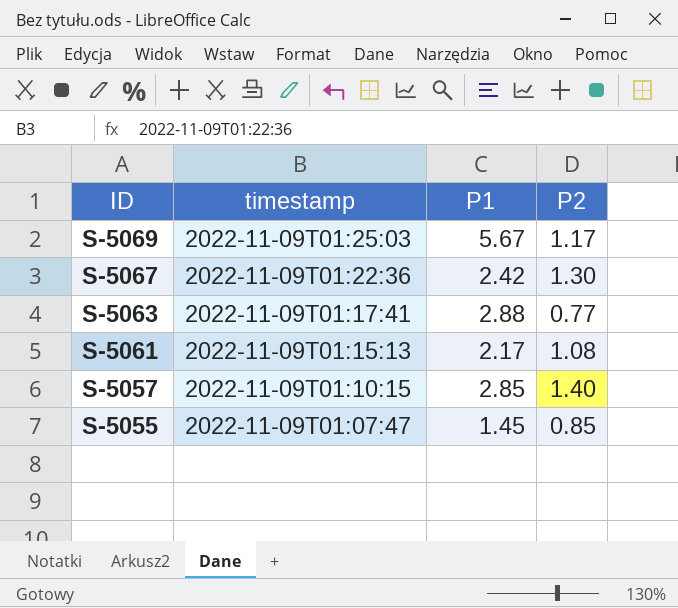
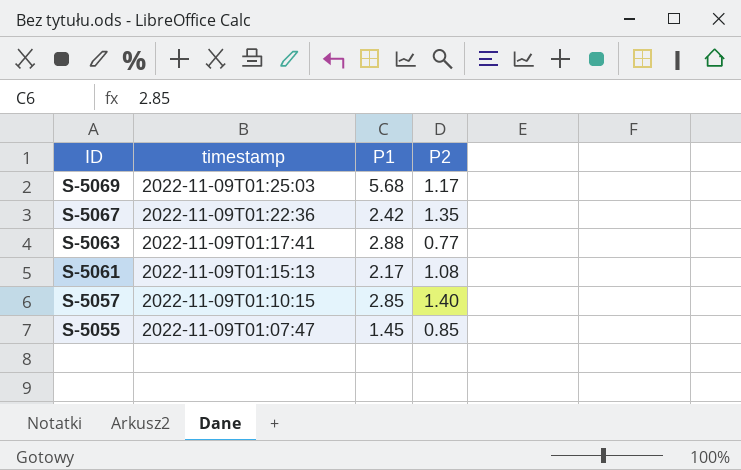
S-5069 | P1: 5.67 -> 5.68
S-5067 | P2: 1.30 -> 1.35

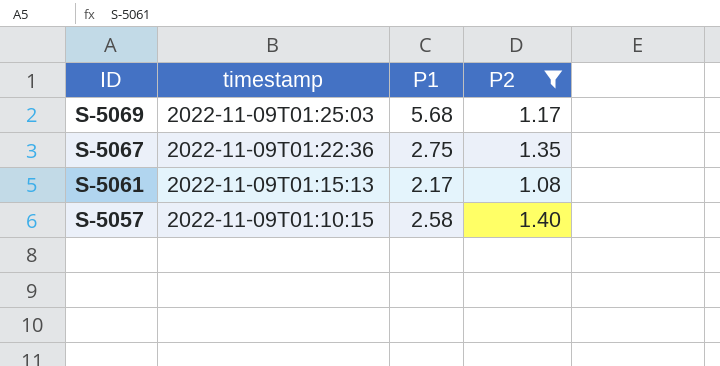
filter: none -> P2 >= 1.08
S-5067 | P1: 2.42 -> 2.75
S-5057 | P1: 2.85 -> 2.58

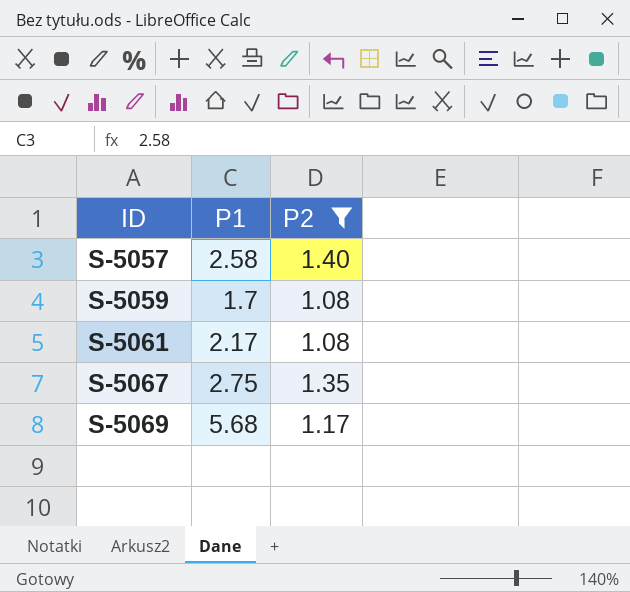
row order: ID descending -> ID ascending
column timestamp | position: 2 -> none
row S-5059: none -> 1.7 | 1.08

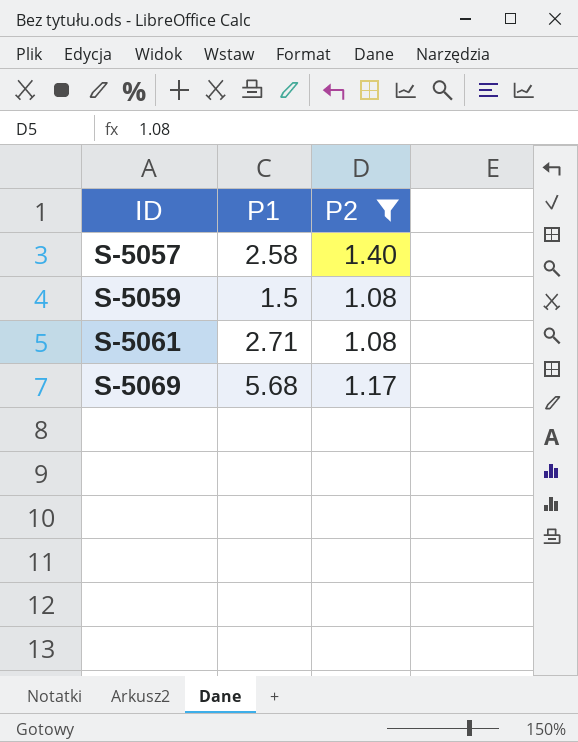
row S-5067: 2.75 | 1.35 -> none
S-5059 | P1: 1.7 -> 1.5
S-5061 | P1: 2.17 -> 2.71

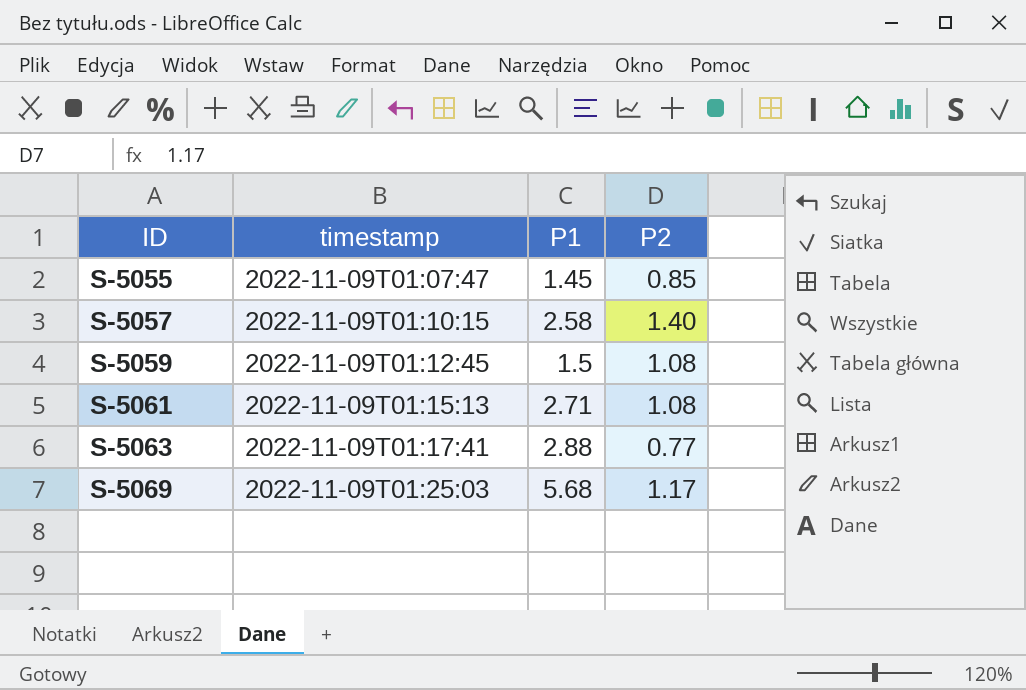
filter: P2 >= 1.08 -> none
column timestamp | position: none -> 2

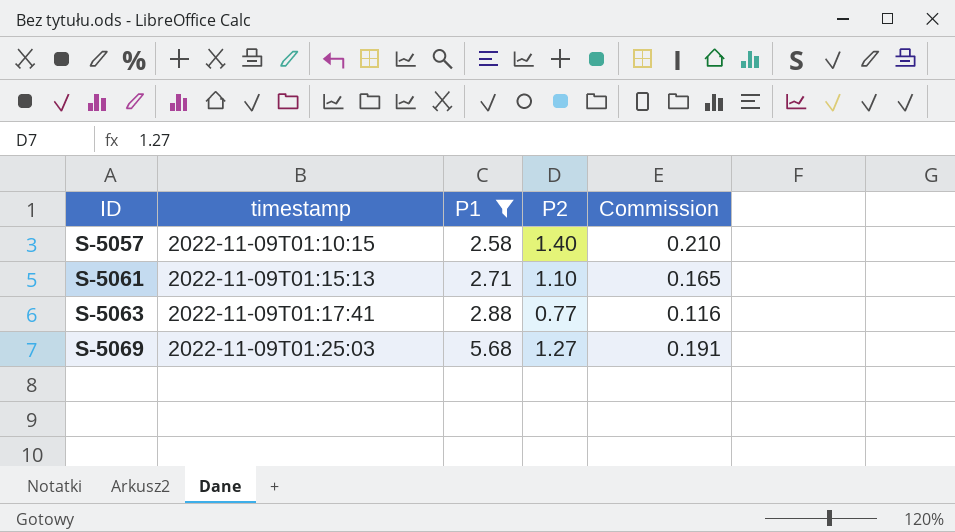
filter: none -> P1 >= 2.58
column Commission | formula: none -> [P2] * 0.15
S-5061 | P2: 1.08 -> 1.10
S-5069 | P2: 1.17 -> 1.27

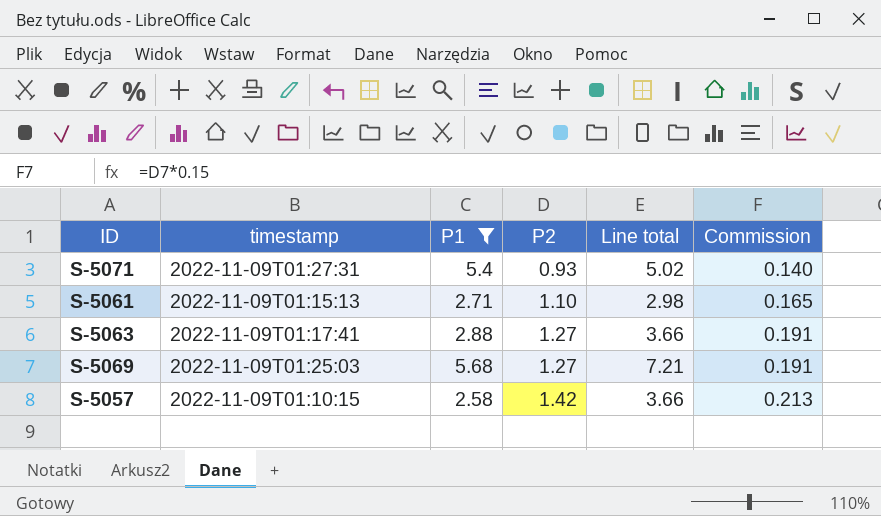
row order: ID ascending -> P2 ascending
column Line total | formula: none -> [P1] * [P2]
row S-5071: none -> 2022-11-09T01:27:31 | 5.4 | 0.93 | 5.02 | 0.140
S-5063 | P2: 0.77 -> 1.27
S-5063 | Commission: 0.116 -> 0.191
S-5057 | P2: 1.40 -> 1.42
S-5057 | Commission: 0.210 -> 0.213

